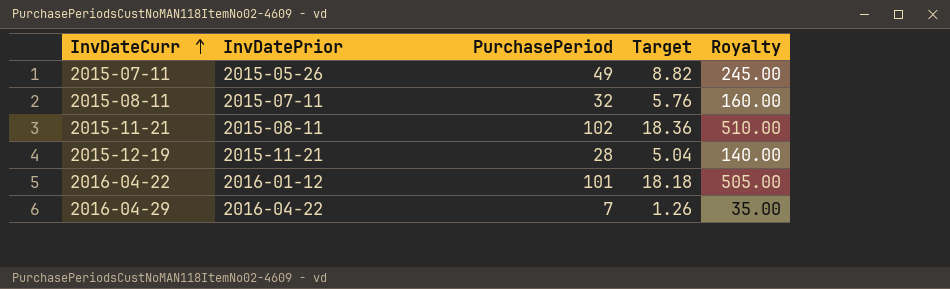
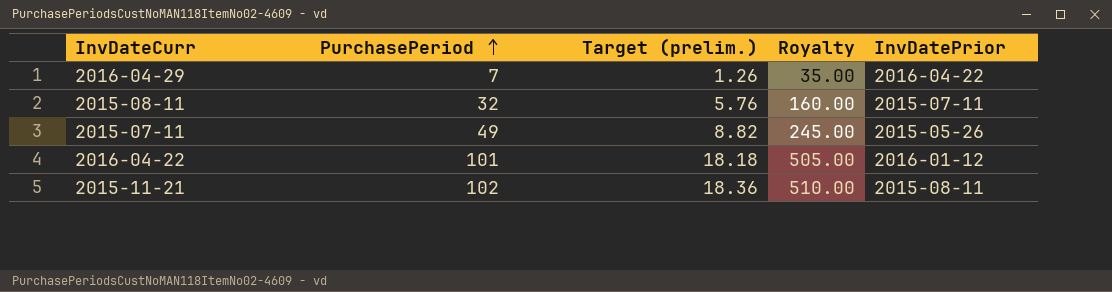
row order: InvDateCurr ascending -> PurchasePeriod ascending
column name: Target -> Target (prelim.)
column InvDatePrior | position: 2 -> 5
row 2015-12-19: 2015-11-21 | 28 | 5.04 | 140.00 -> none

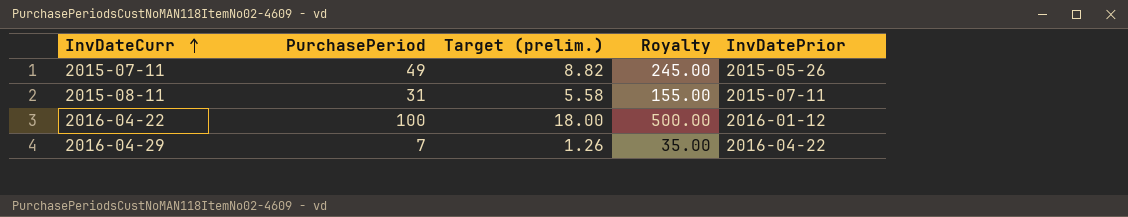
row order: PurchasePeriod ascending -> InvDateCurr ascending
row 2015-11-21: 102 | 18.36 | 510.00 | 2015-08-11 -> none
2015-08-11 | PurchasePeriod: 32 -> 31
2015-08-11 | Target (prelim.): 5.76 -> 5.58
2015-08-11 | Royalty: 160.00 -> 155.00
2016-04-22 | PurchasePeriod: 101 -> 100
2016-04-22 | Target (prelim.): 18.18 -> 18.00
2016-04-22 | Royalty: 505.00 -> 500.00

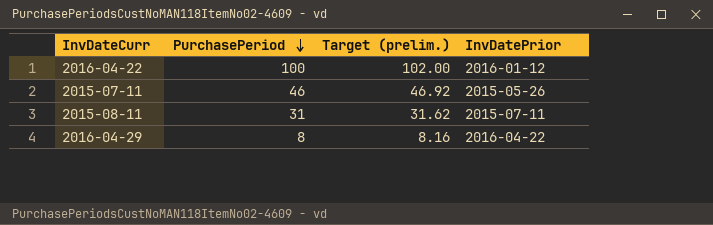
row order: InvDateCurr ascending -> PurchasePeriod descending
column Royalty | formula: [PurchasePeriod] * 5 -> none
column Target (prelim.) | formula: [PurchasePeriod] * 0.18 -> [PurchasePeriod] * 1.02
2015-07-11 | PurchasePeriod: 49 -> 46
2016-04-29 | PurchasePeriod: 7 -> 8

